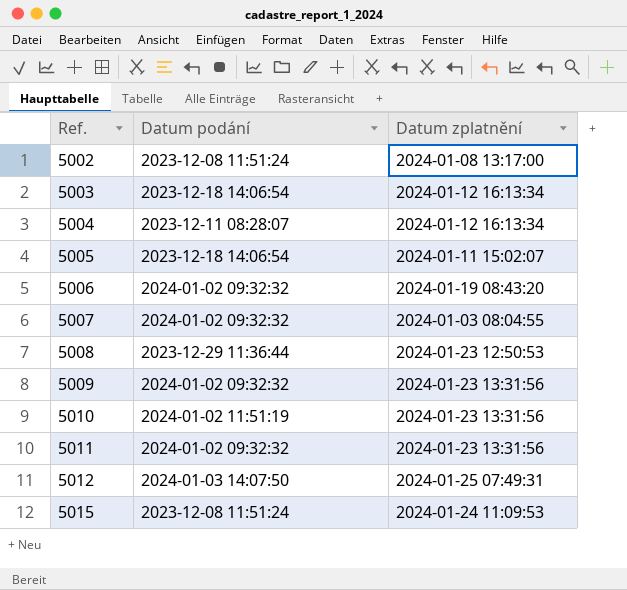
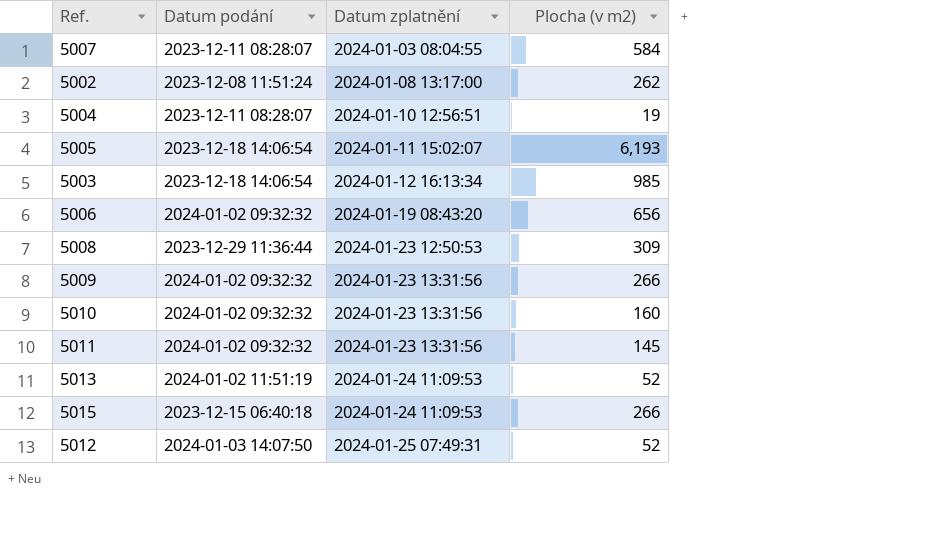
row order: Ref. ascending -> Datum zplatnění ascending
column Plocha (v m2) | position: none -> 4
5007 | Datum podání: 2024-01-02 09:32:32 -> 2023-12-11 08:28:07
5004 | Datum zplatnění: 2024-01-12 16:13:34 -> 2024-01-10 12:56:51
5010 | Datum podání: 2024-01-02 11:51:19 -> 2024-01-02 09:32:32
row 5013: none -> 2024-01-02 11:51:19 | 2024-01-24 11:09:53 | 52
5015 | Datum podání: 2023-12-08 11:51:24 -> 2023-12-15 06:40:18

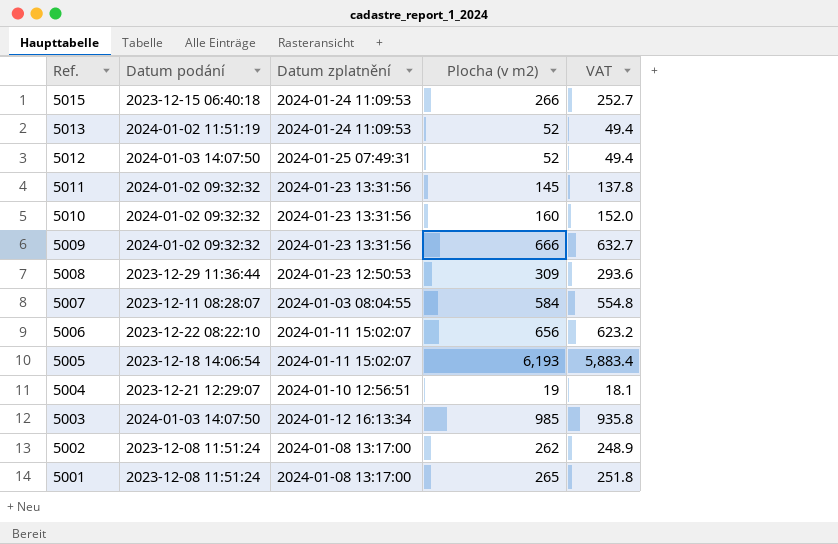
row order: Datum zplatnění ascending -> Ref. descending
column VAT | formula: none -> [Plocha (v m2)] * 0.95
5009 | Plocha (v m2): 266 -> 666
5006 | Datum podání: 2024-01-02 09:32:32 -> 2023-12-22 08:22:10
5006 | Datum zplatnění: 2024-01-19 08:43:20 -> 2024-01-11 15:02:07
5004 | Datum podání: 2023-12-11 08:28:07 -> 2023-12-21 12:29:07
5003 | Datum podání: 2023-12-18 14:06:54 -> 2024-01-03 14:07:50
row 5001: none -> 2023-12-08 11:51:24 | 2024-01-08 13:17:00 | 265 | 251.8

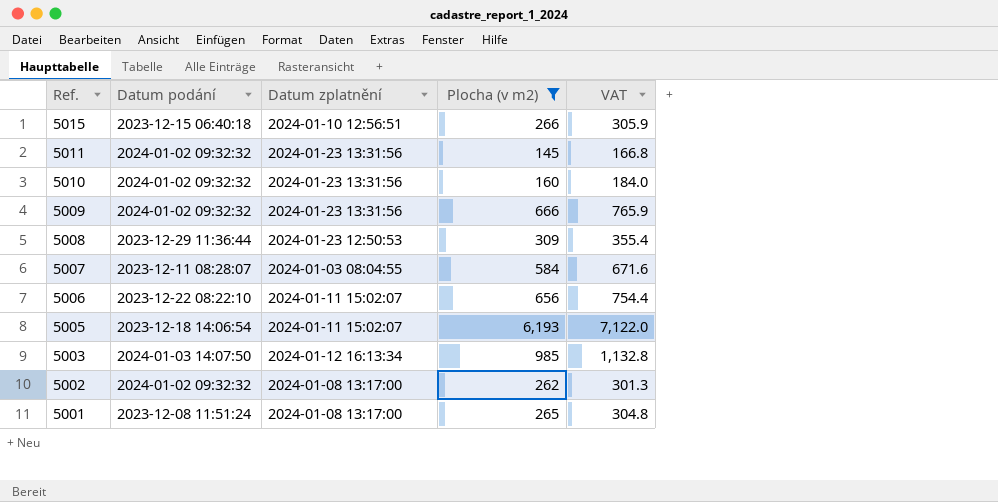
filter: none -> Plocha (v m2) >= 145
column VAT | formula: [Plocha (v m2)] * 0.95 -> [Plocha (v m2)] * 1.15
5015 | Datum zplatnění: 2024-01-24 11:09:53 -> 2024-01-10 12:56:51
5002 | Datum podání: 2023-12-08 11:51:24 -> 2024-01-02 09:32:32

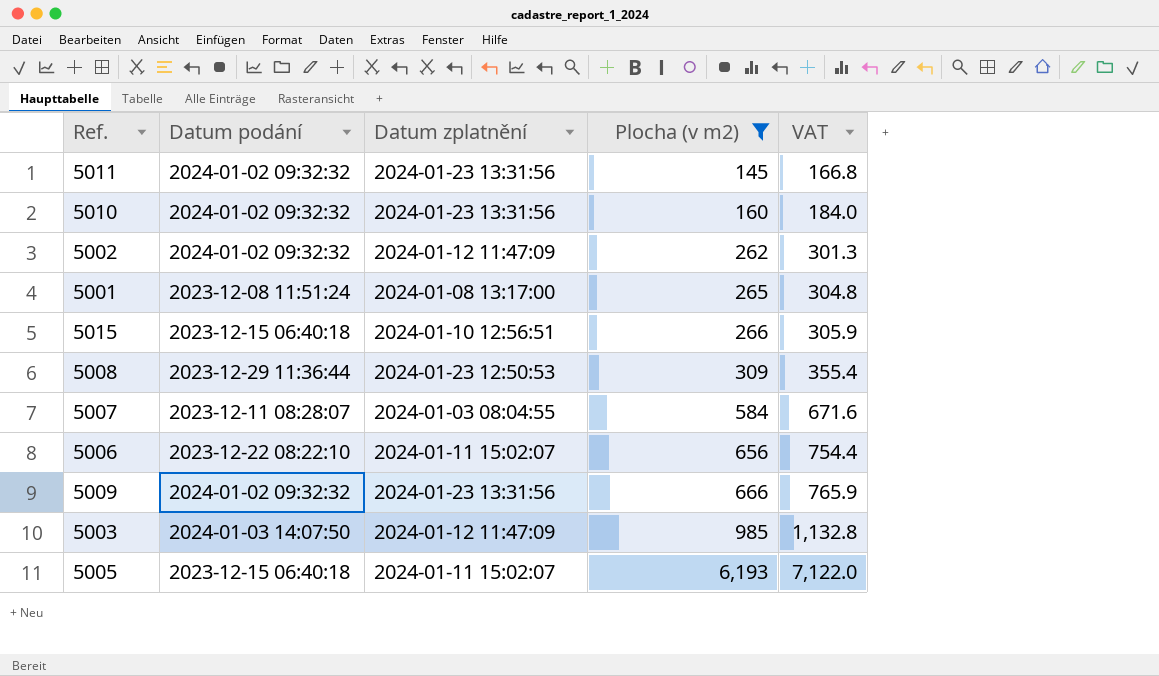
row order: Ref. descending -> Plocha (v m2) ascending
5002 | Datum zplatnění: 2024-01-08 13:17:00 -> 2024-01-12 11:47:09
5003 | Datum zplatnění: 2024-01-12 16:13:34 -> 2024-01-12 11:47:09
5005 | Datum podání: 2023-12-18 14:06:54 -> 2023-12-15 06:40:18

